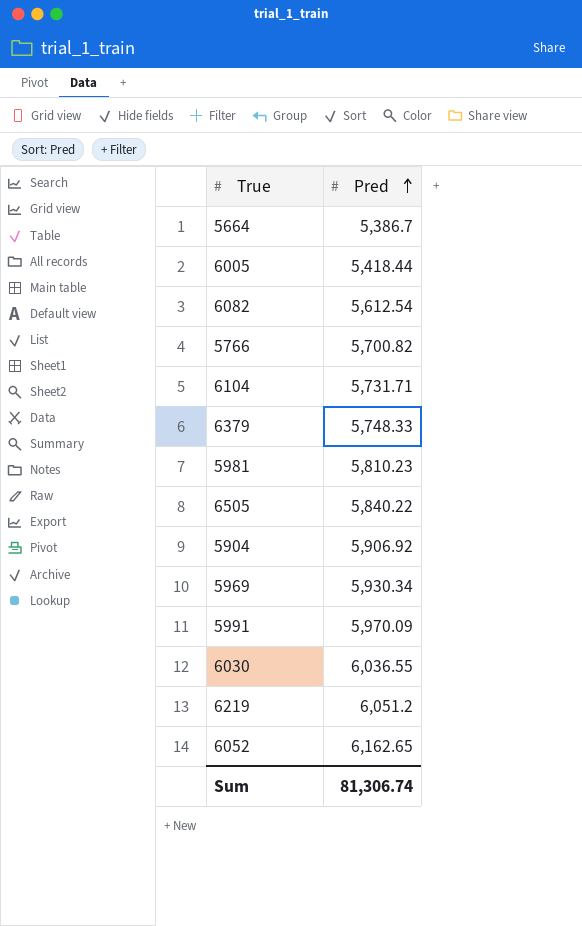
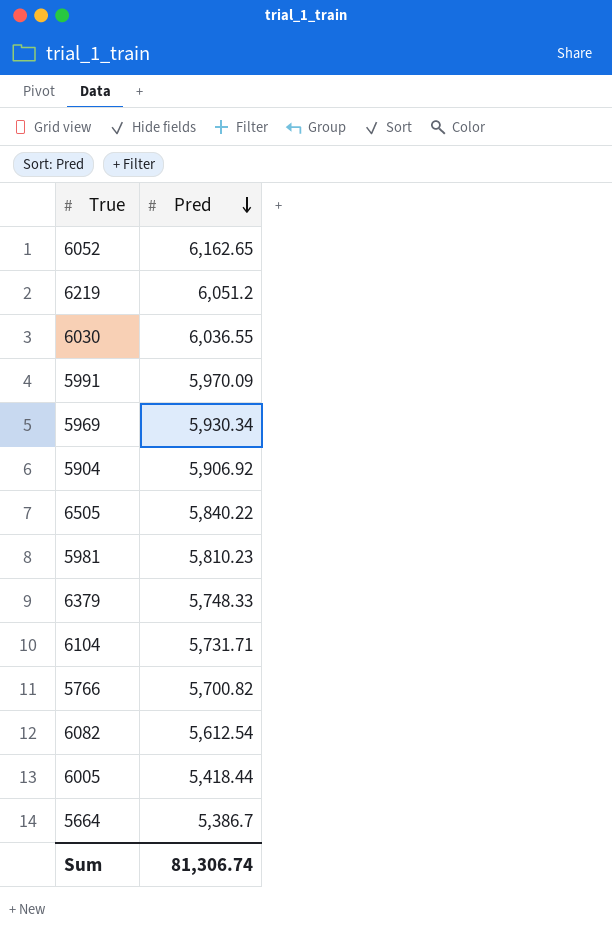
row order: Pred ascending -> Pred descending

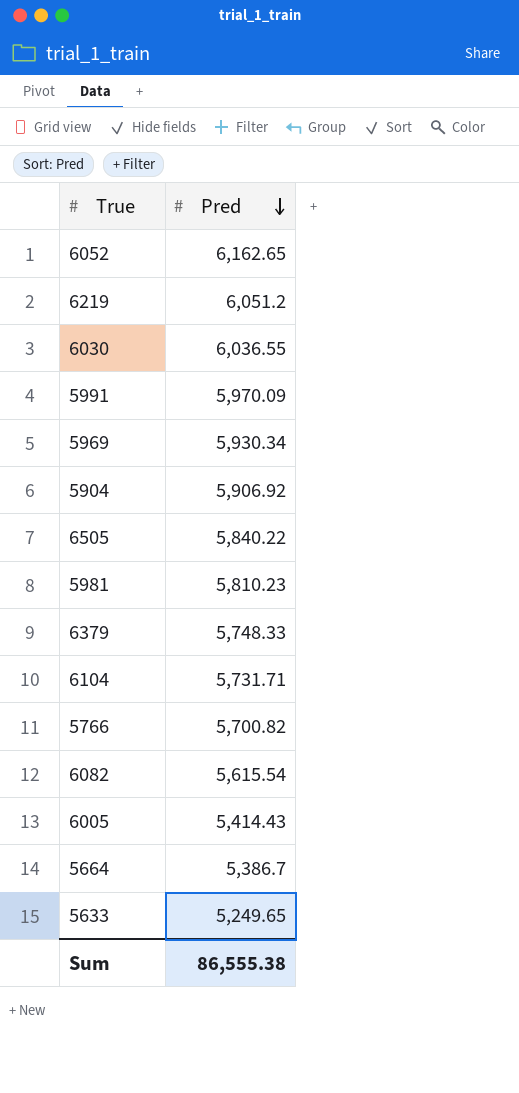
6082 | Pred: 5,612.54 -> 5,615.54
6005 | Pred: 5,418.44 -> 5,414.43
row 5633: none -> 5,249.65
Sum | Pred: 81,306.74 -> 86,555.38

